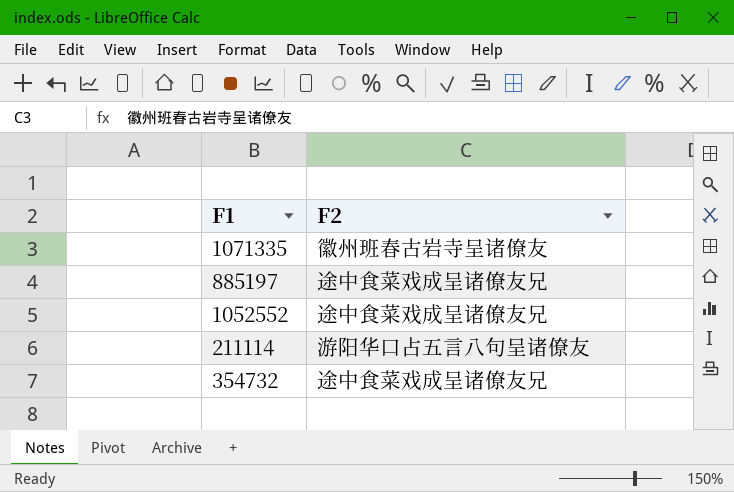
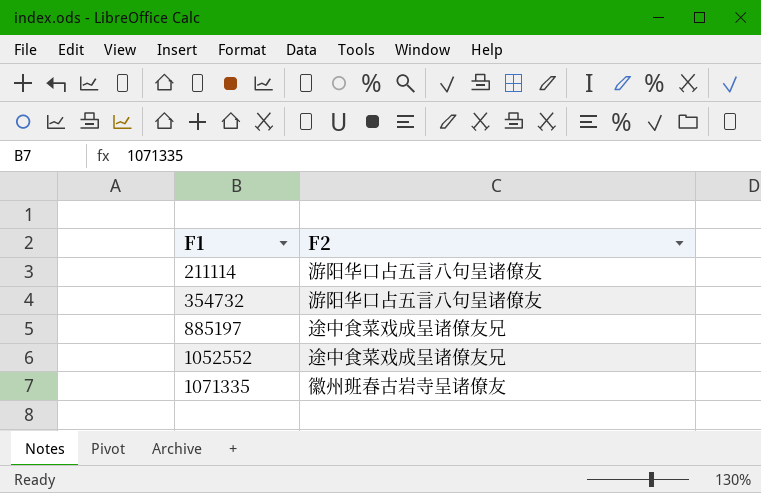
row order: none -> F1 ascending
354732 | F2: 途中食菜戏成呈诸僚友兄 -> 游阳华口占五言八句呈诸僚友

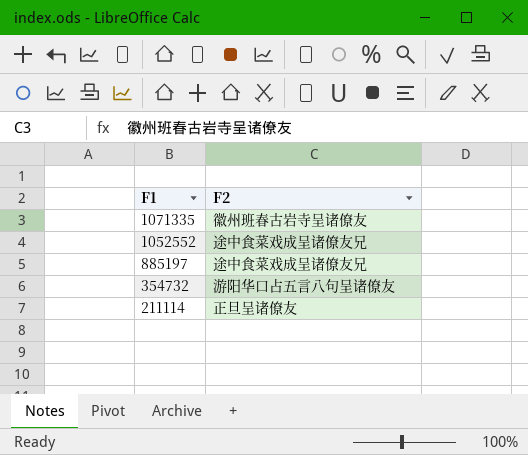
row order: F1 ascending -> F1 descending
211114 | F2: 游阳华口占五言八句呈诸僚友 -> 正旦呈诸僚友

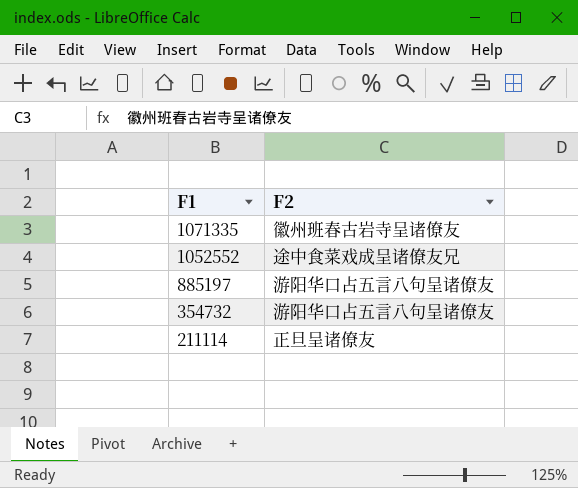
885197 | F2: 途中食菜戏成呈诸僚友兄 -> 游阳华口占五言八句呈诸僚友

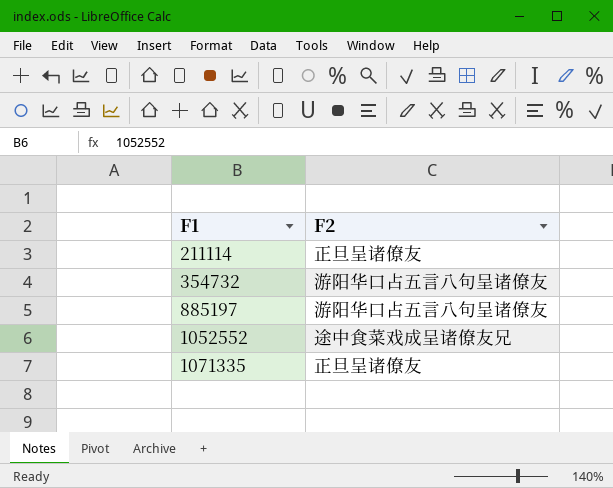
row order: F1 descending -> F1 ascending
1071335 | F2: 徽州班春古岩寺呈诸僚友 -> 正旦呈诸僚友

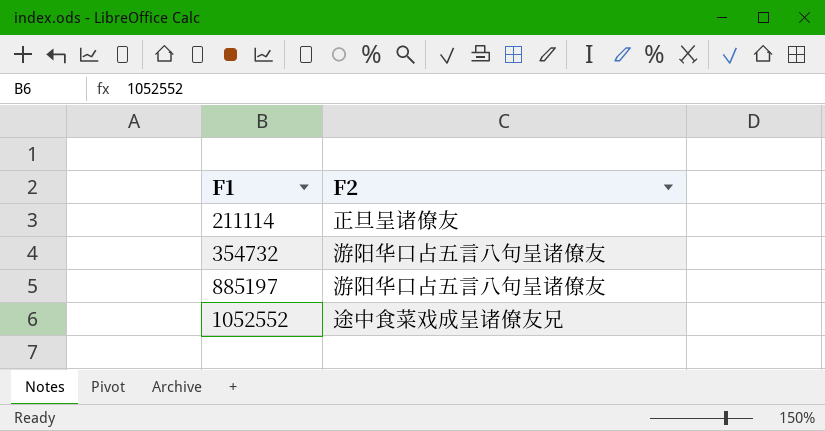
row 1071335: 正旦呈诸僚友 -> none

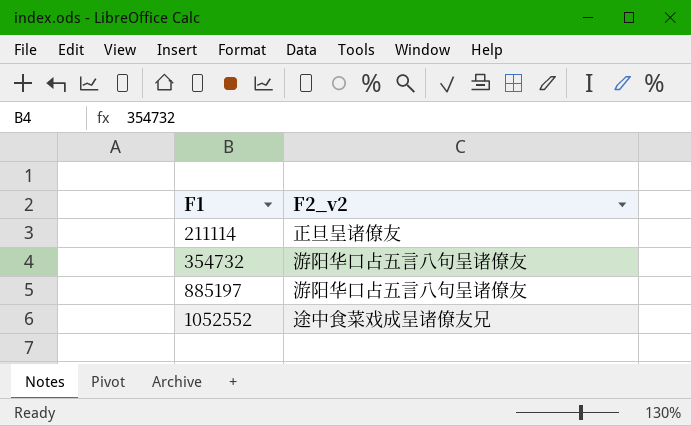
column name: F2 -> F2_v2

